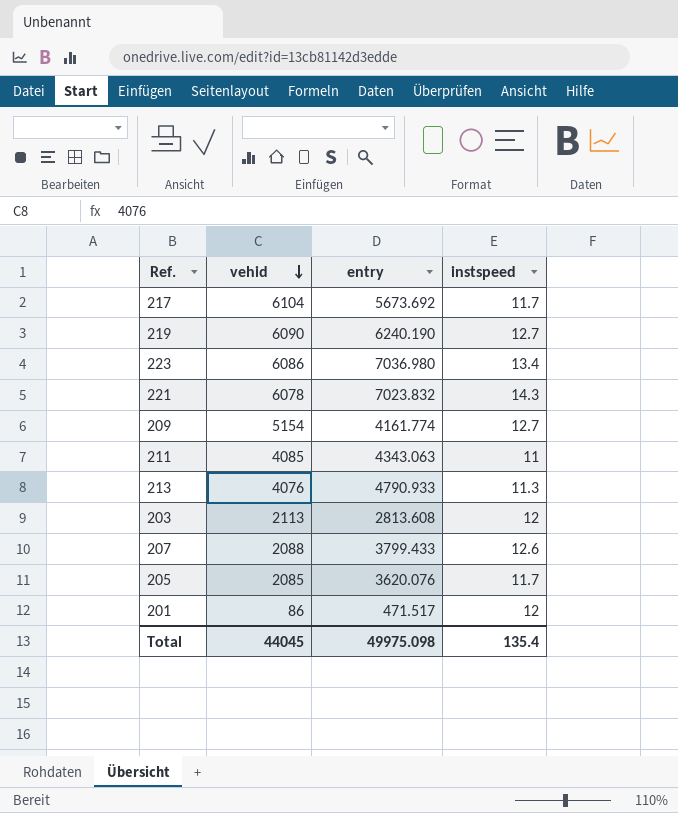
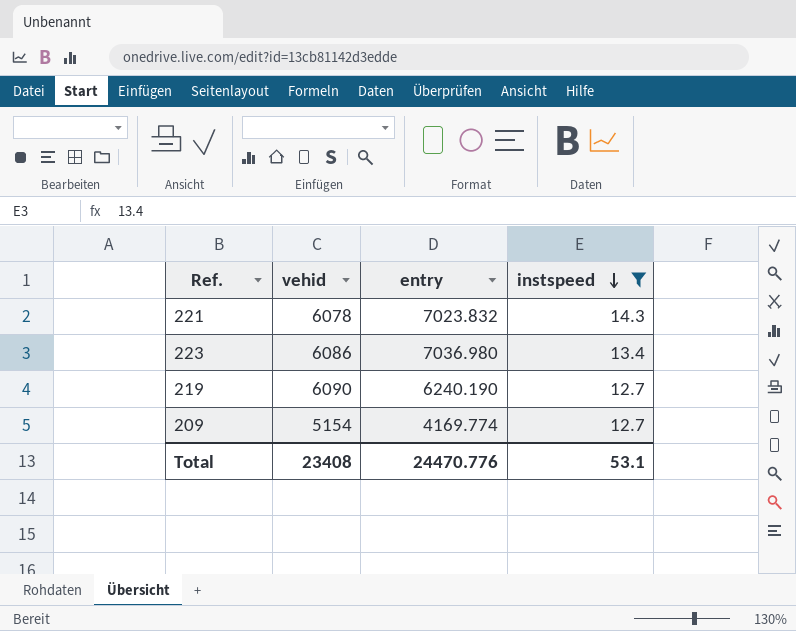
filter: none -> instspeed >= 12.7
row order: vehid descending -> instspeed descending
209 | entry: 4161.774 -> 4169.774
Total | vehid: 44045 -> 23408
Total | entry: 49975.098 -> 24470.776
Total | instspeed: 135.4 -> 53.1

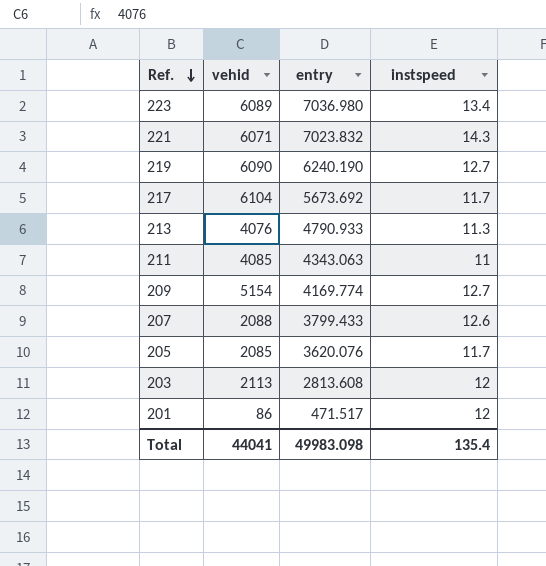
filter: instspeed >= 12.7 -> none
row order: instspeed descending -> Ref. descending
223 | vehid: 6086 -> 6089
221 | vehid: 6078 -> 6071
Total | vehid: 23408 -> 44041
Total | entry: 24470.776 -> 49983.098
Total | instspeed: 53.1 -> 135.4

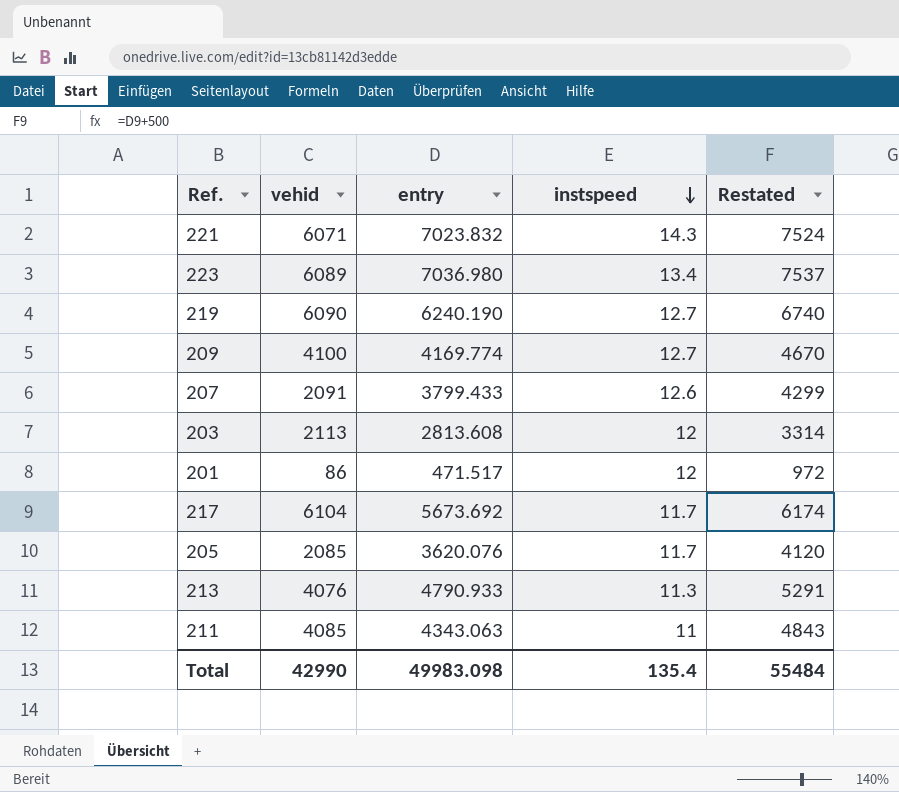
row order: Ref. descending -> instspeed descending
column Restated | formula: none -> [entry] + 500
209 | vehid: 5154 -> 4100
207 | vehid: 2088 -> 2091
Total | vehid: 44041 -> 42990

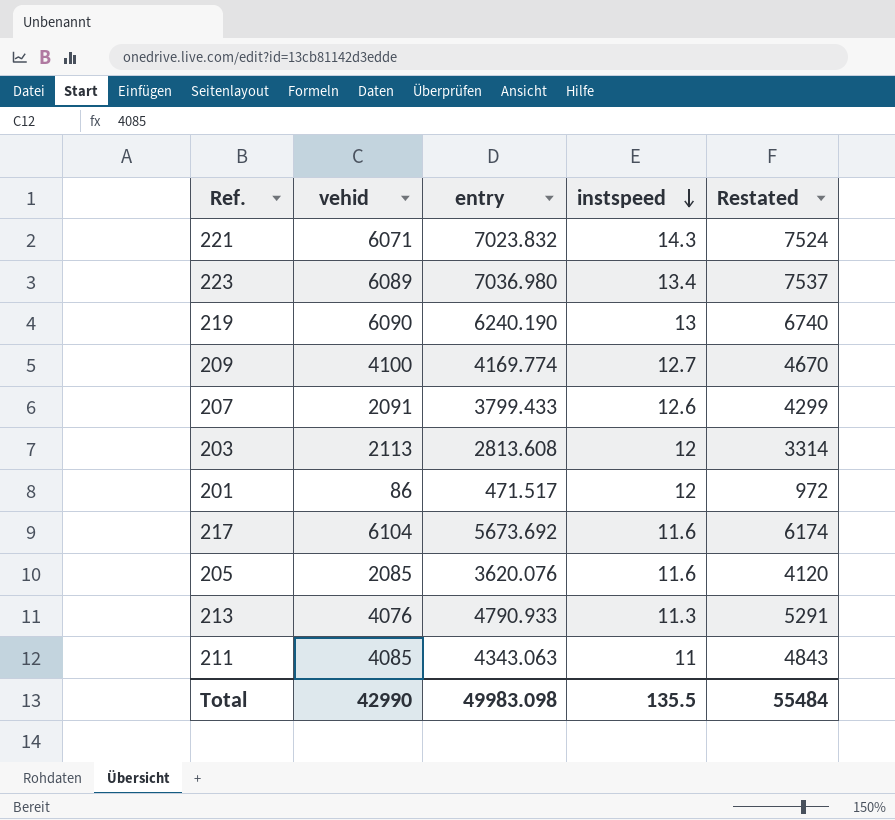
219 | instspeed: 12.7 -> 13
217 | instspeed: 11.7 -> 11.6
205 | instspeed: 11.7 -> 11.6
Total | instspeed: 135.4 -> 135.5

